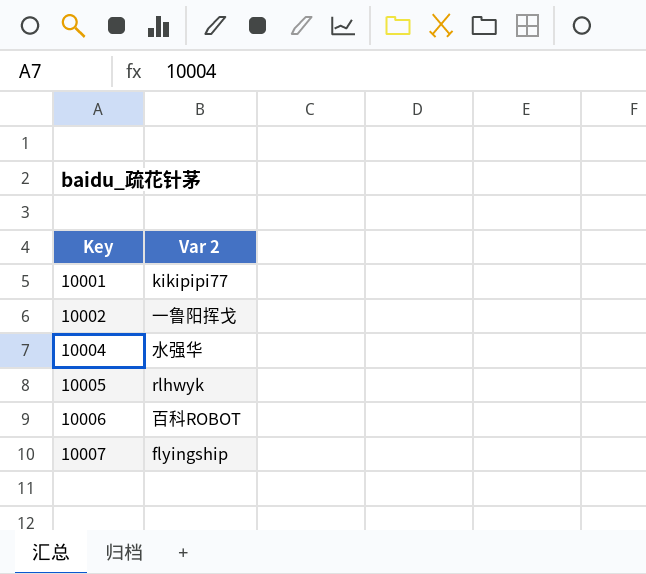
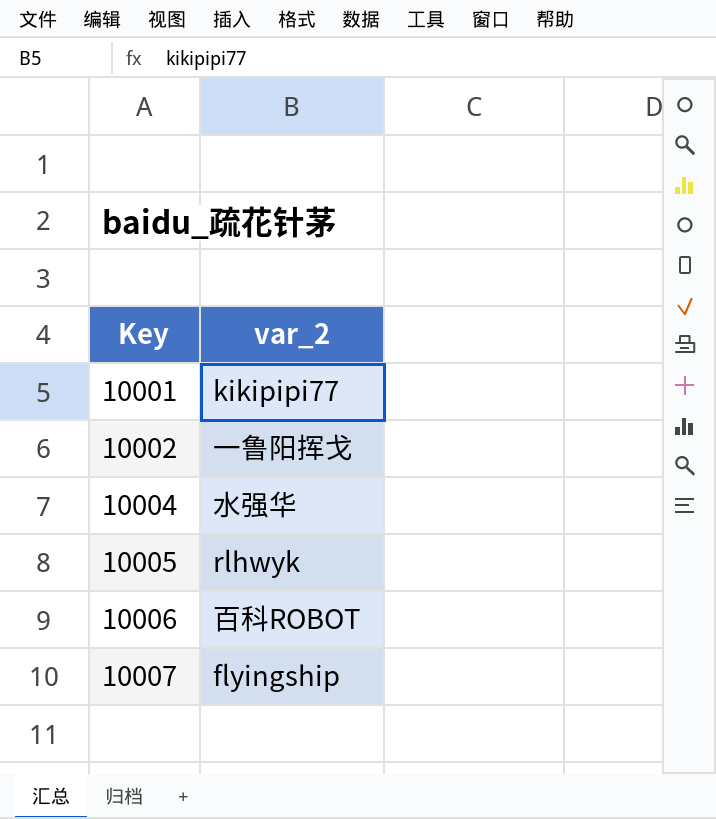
column name: Var 2 -> var_2

